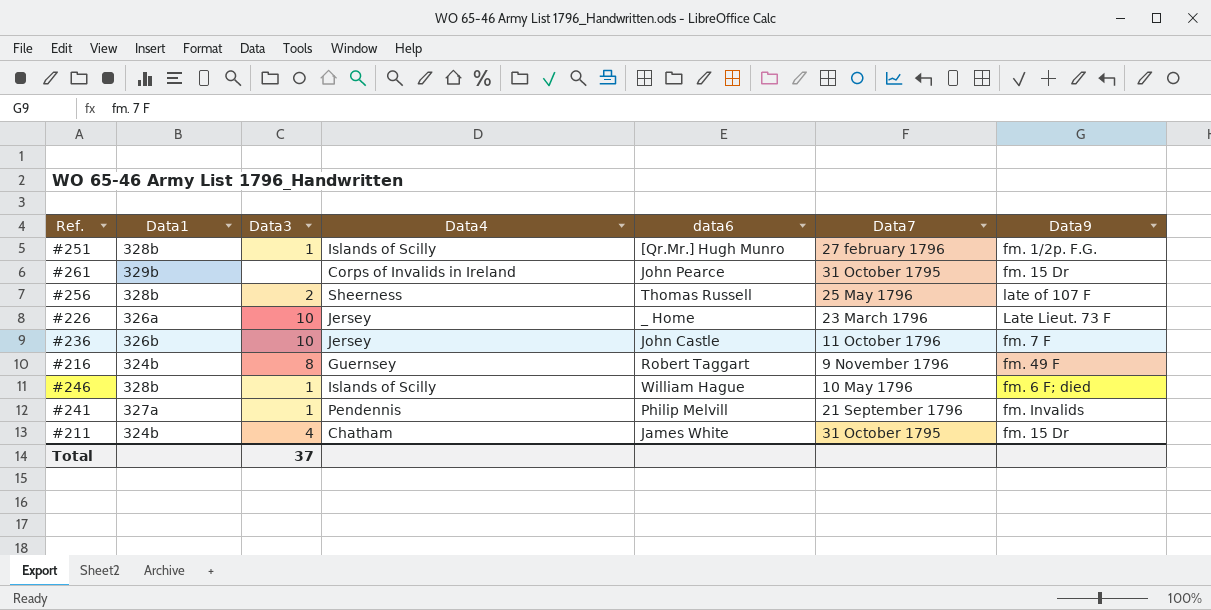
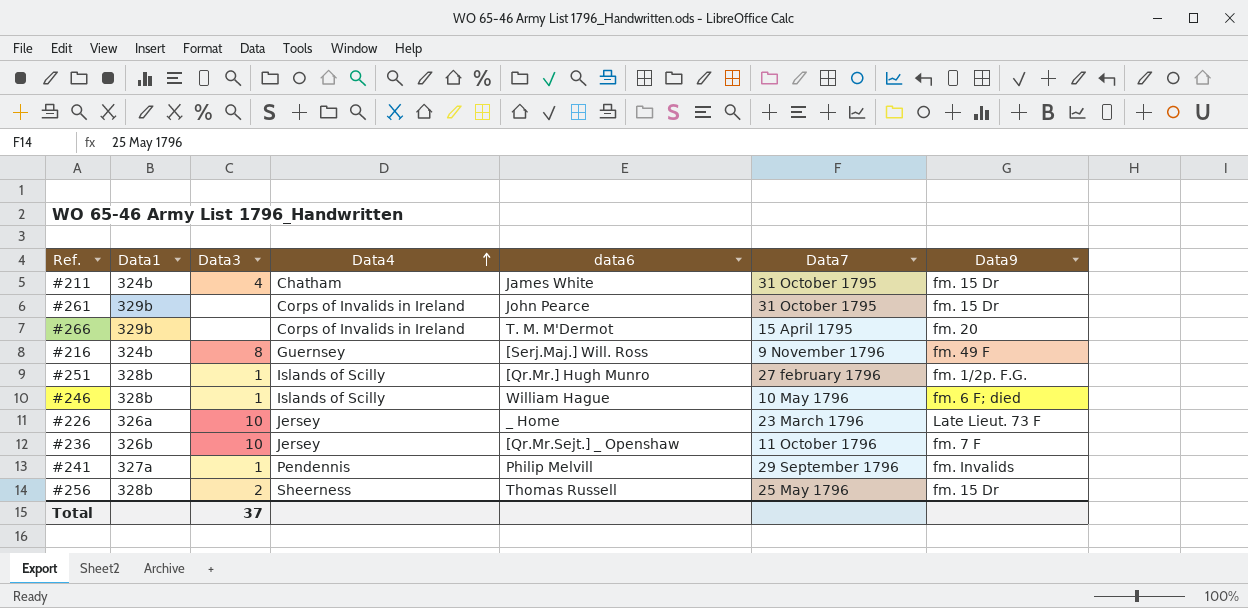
row order: none -> Data4 ascending
row #266: none -> 329b | none | Corps of Invalids in Ireland | T. M. M'Dermot | 15 April 1795 | fm. 20
#216 | data6: Robert Taggart -> [Serj.Maj.] Will. Ross
#236 | data6: John Castle -> [Qr.Mr.Sejt.] _ Openshaw
#241 | Data7: 21 September 1796 -> 29 September 1796
#256 | Data9: late of 107 F -> fm. 15 Dr

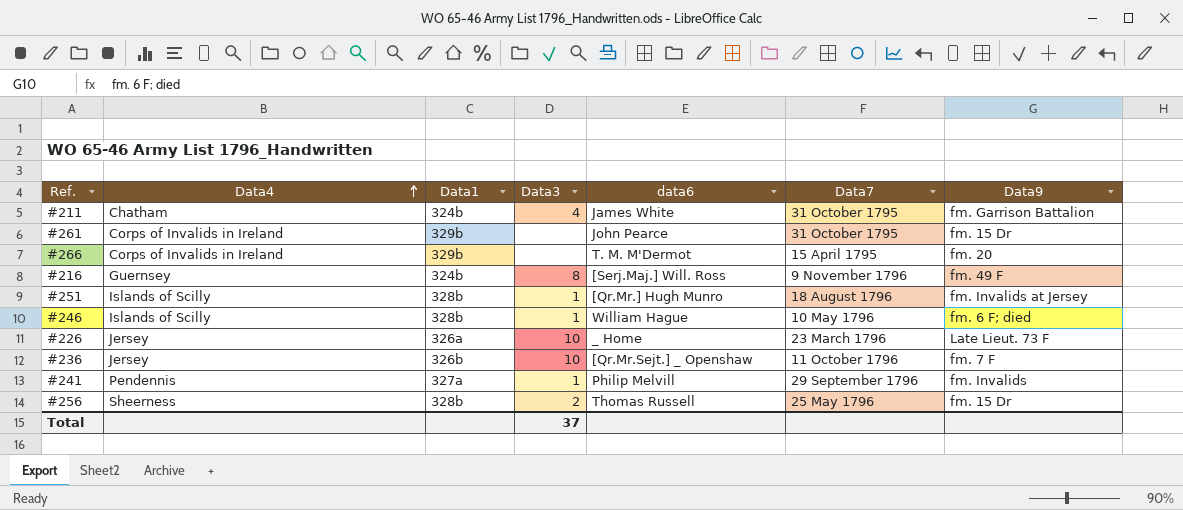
column Data4 | position: 4 -> 2
#211 | Data9: fm. 15 Dr -> fm. Garrison Battalion
#251 | Data7: 27 february 1796 -> 18 August 1796
#251 | Data9: fm. 1/2p. F.G. -> fm. Invalids at Jersey

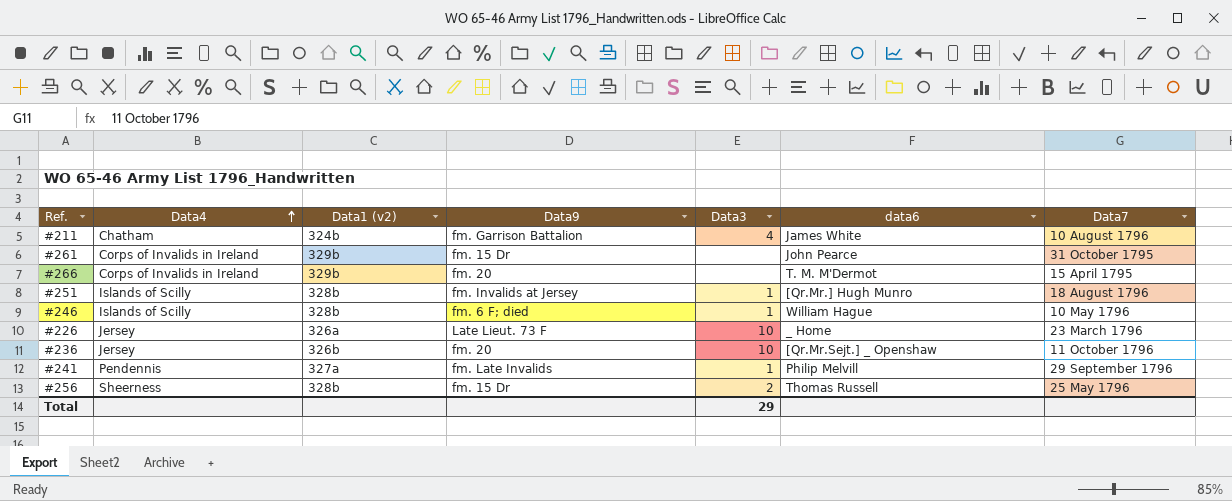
column name: Data1 -> Data1 (v2)
column Data9 | position: 7 -> 4
row #216: Guernsey | 324b | 8 | [Serj.Maj.] Will. Ross | 9 November 1796 | fm. 49 F -> none
#211 | Data7: 31 October 1795 -> 10 August 1796
#236 | Data9: fm. 7 F -> fm. 20
#241 | Data9: fm. Invalids -> fm. Late Invalids
Total | Data3: 37 -> 29

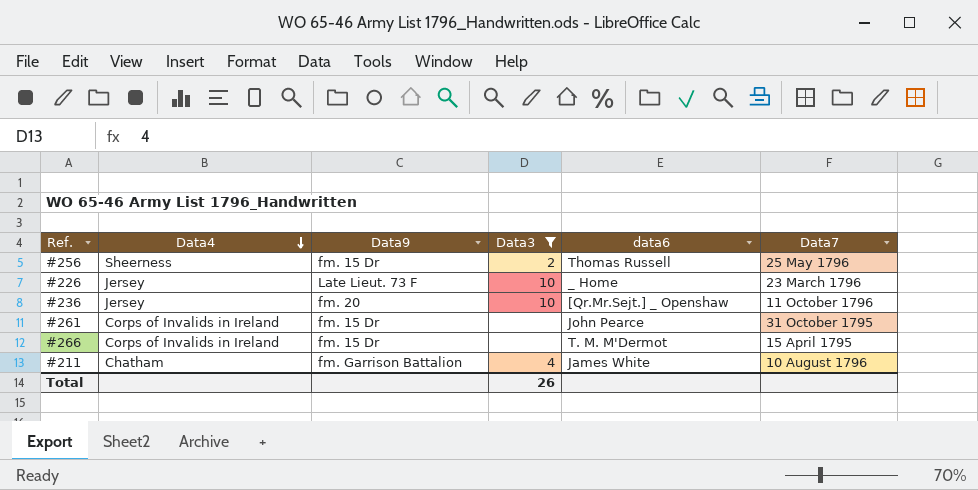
filter: none -> Data3 != 1
row order: Data4 ascending -> Data4 descending
column Data1 (v2) | position: 3 -> none
#266 | Data9: fm. 20 -> fm. 15 Dr
Total | Data3: 29 -> 26

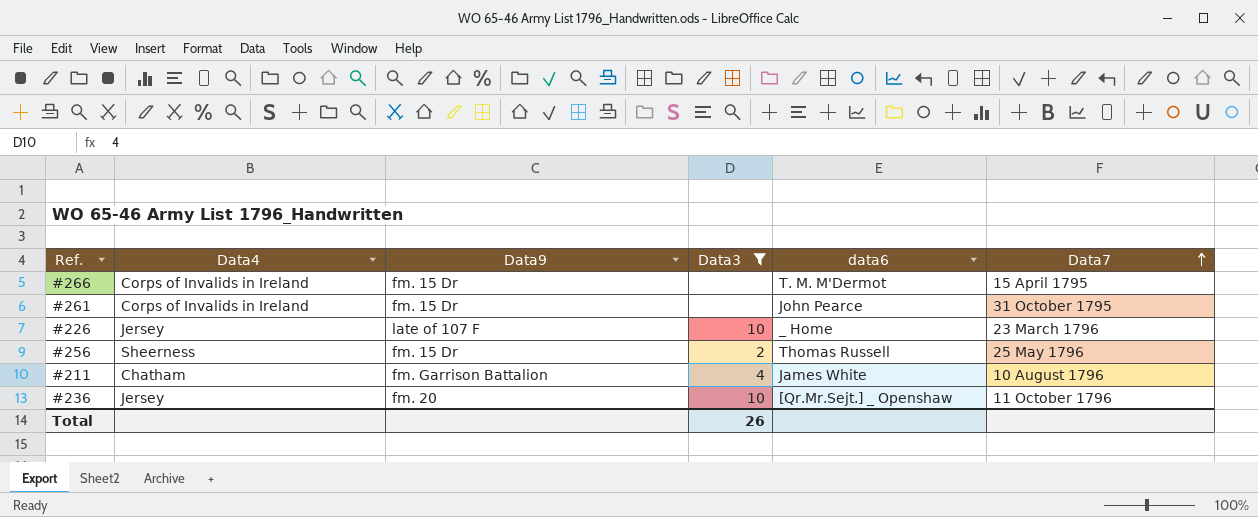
row order: Data4 descending -> Data7 ascending
#226 | Data9: Late Lieut. 73 F -> late of 107 F

